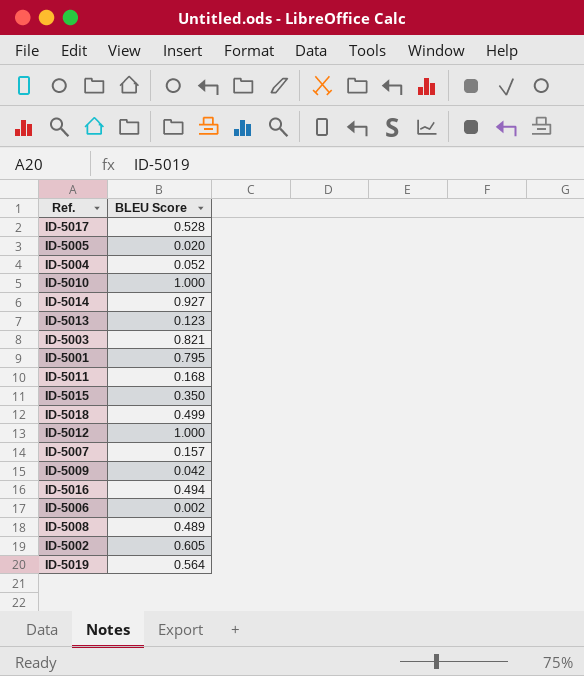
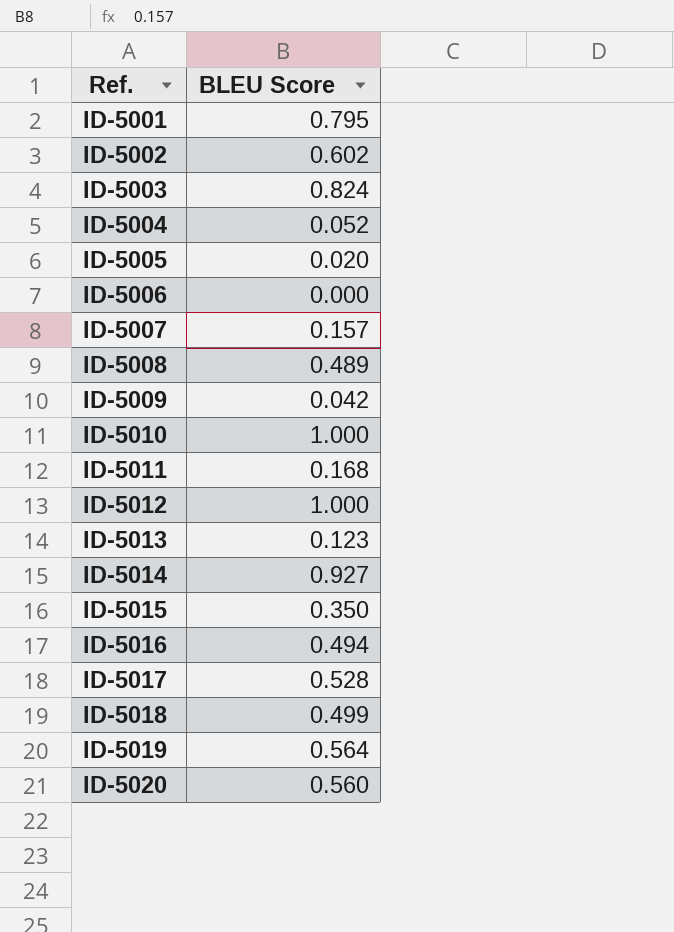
row order: none -> Ref. ascending
ID-5002 | BLEU Score: 0.605 -> 0.602
ID-5003 | BLEU Score: 0.821 -> 0.824
ID-5006 | BLEU Score: 0.002 -> 0.000
row ID-5020: none -> 0.560

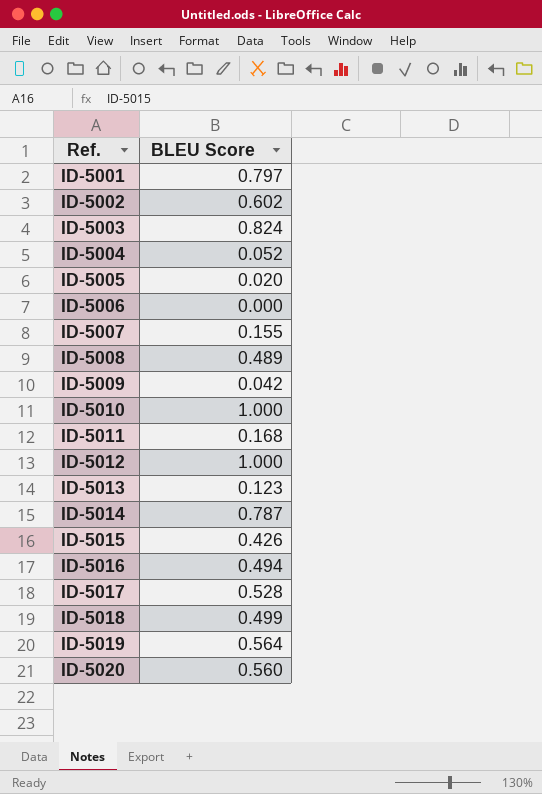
ID-5001 | BLEU Score: 0.795 -> 0.797
ID-5007 | BLEU Score: 0.157 -> 0.155
ID-5014 | BLEU Score: 0.927 -> 0.787
ID-5015 | BLEU Score: 0.350 -> 0.426

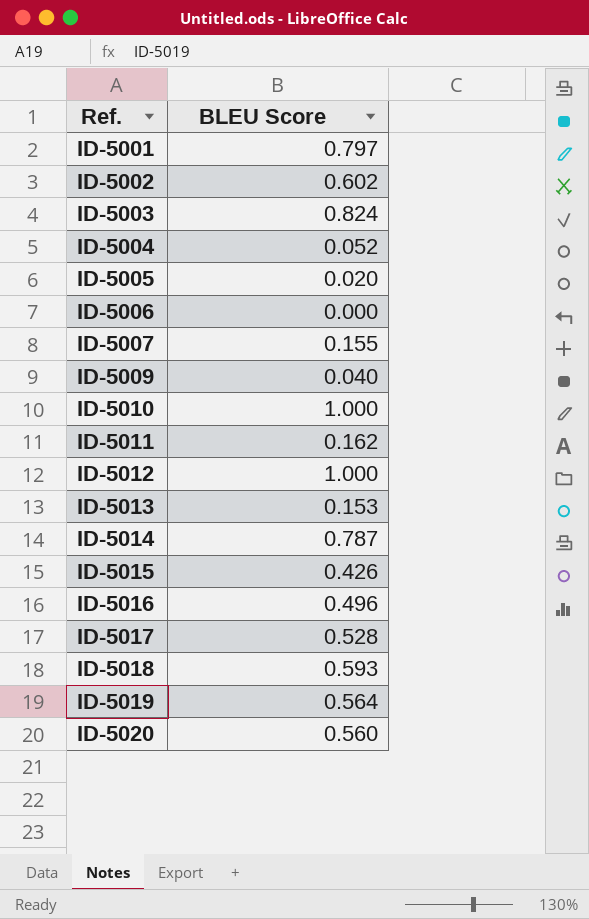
row ID-5008: 0.489 -> none
ID-5009 | BLEU Score: 0.042 -> 0.040
ID-5011 | BLEU Score: 0.168 -> 0.162
ID-5013 | BLEU Score: 0.123 -> 0.153
ID-5016 | BLEU Score: 0.494 -> 0.496
ID-5018 | BLEU Score: 0.499 -> 0.593

